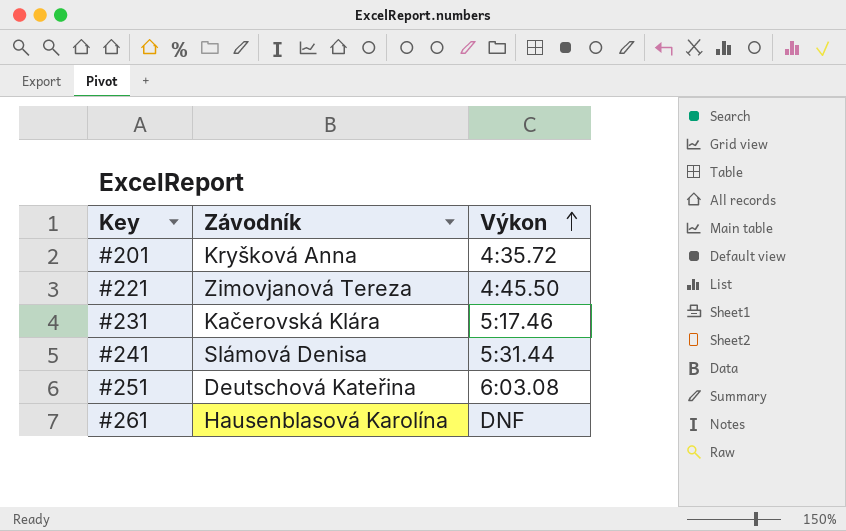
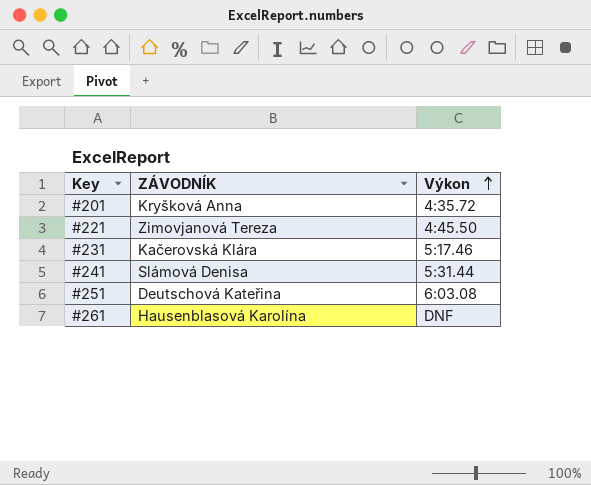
column name: Závodník -> ZÁVODNÍK

